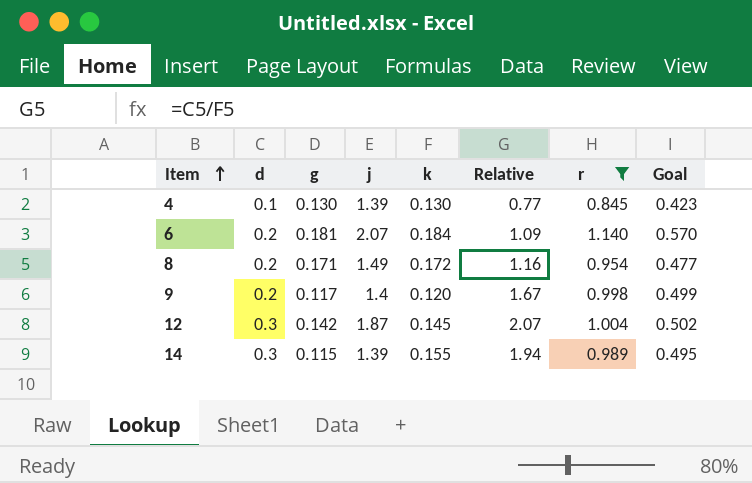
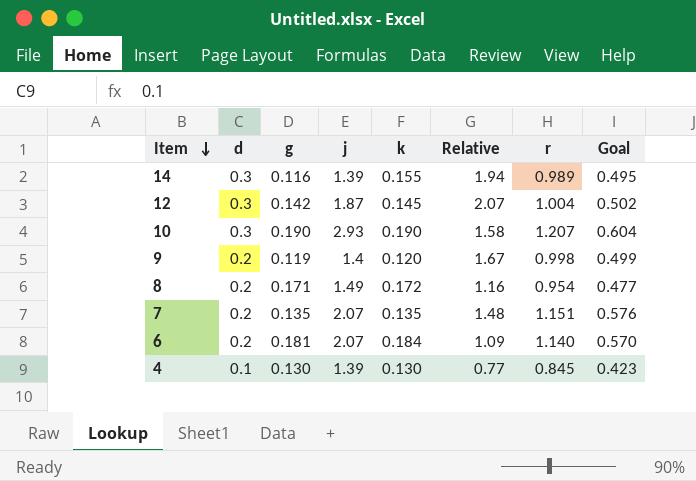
filter: r <= 1.140 -> none
row order: Item ascending -> Item descending
14 | g: 0.115 -> 0.116
9 | g: 0.117 -> 0.119

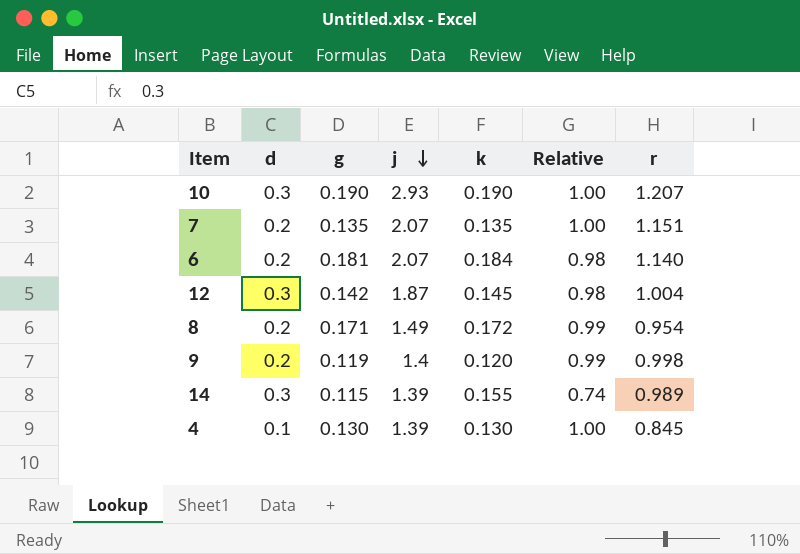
row order: Item descending -> j descending
column Goal | formula: [r] * 0.5 -> none
column Relative | formula: [d] / [k] -> [g] / [k]
14 | g: 0.116 -> 0.115

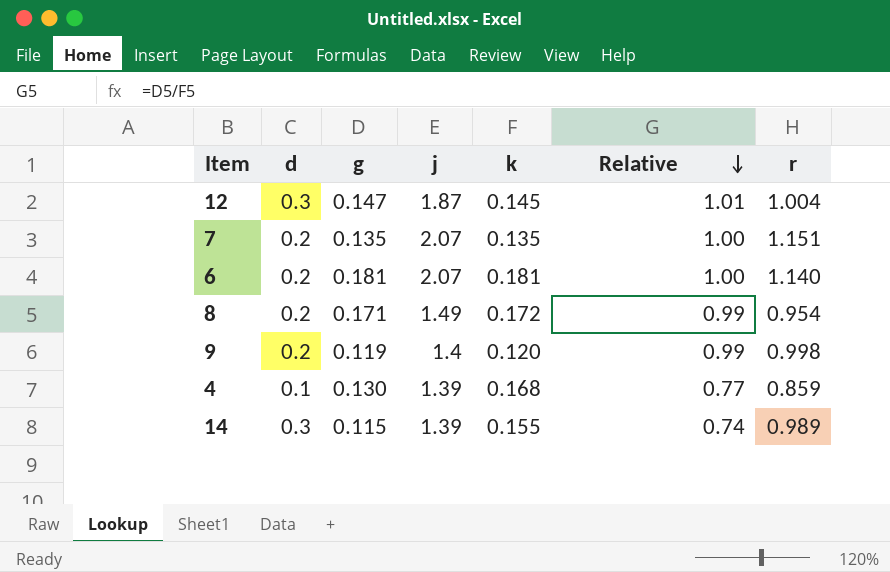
row order: j descending -> Relative descending
row 10: 0.3 | 0.190 | 2.93 | 0.190 | 1.00 | 1.207 -> none
12 | g: 0.142 -> 0.147
12 | Relative: 0.98 -> 1.01
6 | k: 0.184 -> 0.181
6 | Relative: 0.98 -> 1.00
4 | k: 0.130 -> 0.168
4 | Relative: 1.00 -> 0.77
4 | r: 0.845 -> 0.859

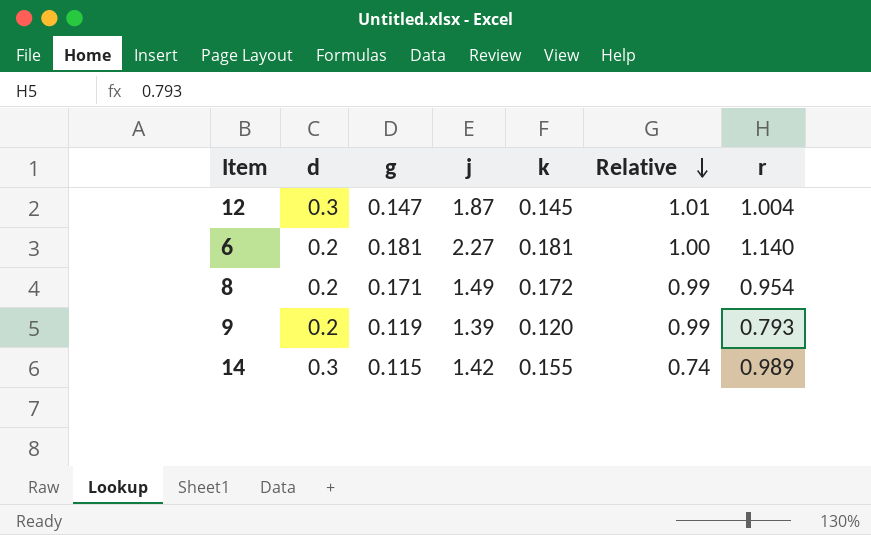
row 7: 0.2 | 0.135 | 2.07 | 0.135 | 1.00 | 1.151 -> none
row 4: 0.1 | 0.130 | 1.39 | 0.168 | 0.77 | 0.859 -> none
6 | j: 2.07 -> 2.27
9 | j: 1.4 -> 1.39
9 | r: 0.998 -> 0.793
14 | j: 1.39 -> 1.42

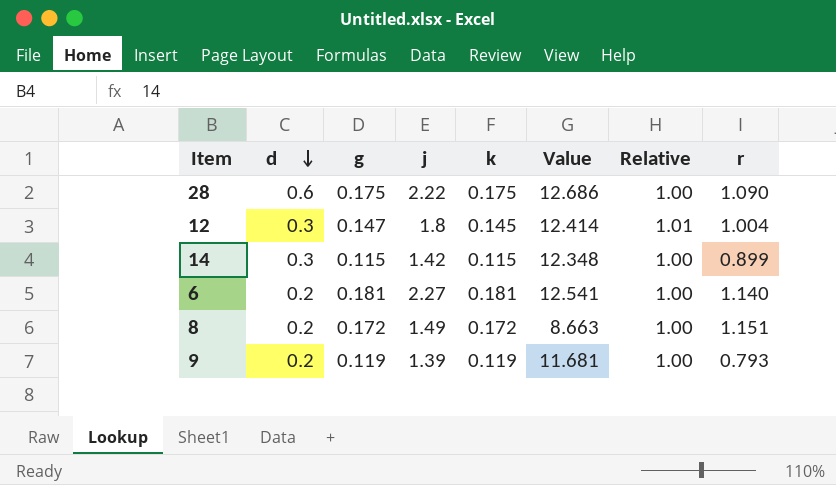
row order: Relative descending -> d descending
column Value | formula: none -> [j] / [k]
row 28: none -> 0.6 | 0.175 | 2.22 | 0.175 | 12.686 | 1.00 | 1.090
12 | j: 1.87 -> 1.8
14 | k: 0.155 -> 0.115
14 | Relative: 0.74 -> 1.00
14 | r: 0.989 -> 0.899
8 | g: 0.171 -> 0.172
8 | Relative: 0.99 -> 1.00
8 | r: 0.954 -> 1.151
9 | k: 0.120 -> 0.119
9 | Relative: 0.99 -> 1.00

